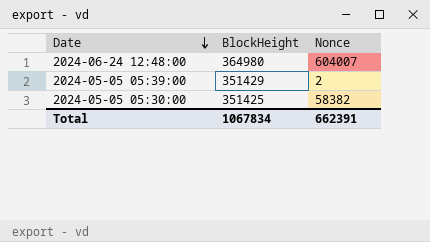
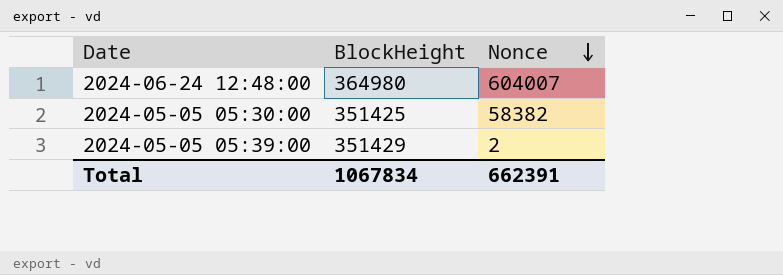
row order: Date descending -> Nonce descending

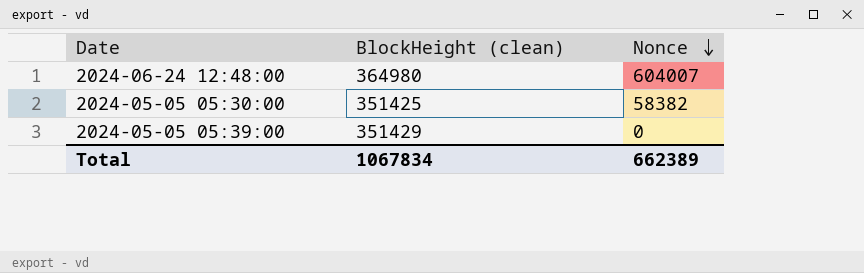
column name: BlockHeight -> BlockHeight (clean)
2024-05-05 05:39:00 | Nonce: 2 -> 0
Total | Nonce: 662391 -> 662389

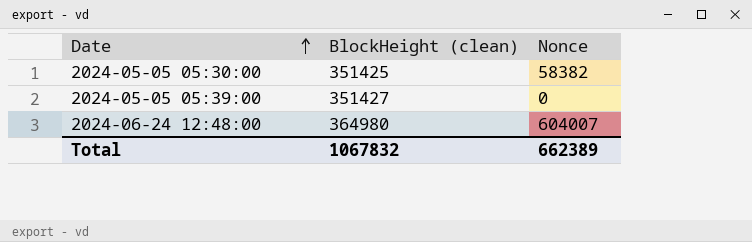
row order: Nonce descending -> Date ascending
2024-05-05 05:39:00 | BlockHeight (clean): 351429 -> 351427
Total | BlockHeight (clean): 1067834 -> 1067832

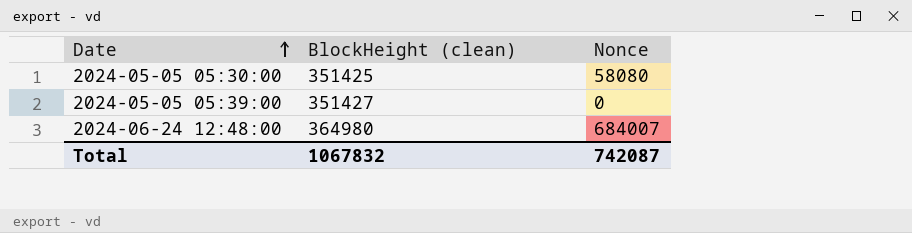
2024-05-05 05:30:00 | Nonce: 58382 -> 58080
2024-06-24 12:48:00 | Nonce: 604007 -> 684007
Total | Nonce: 662389 -> 742087

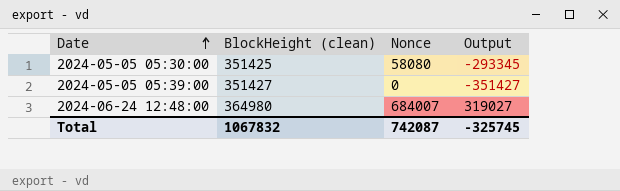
column Output | formula: none -> [Nonce] - [BlockHeight (clean)]

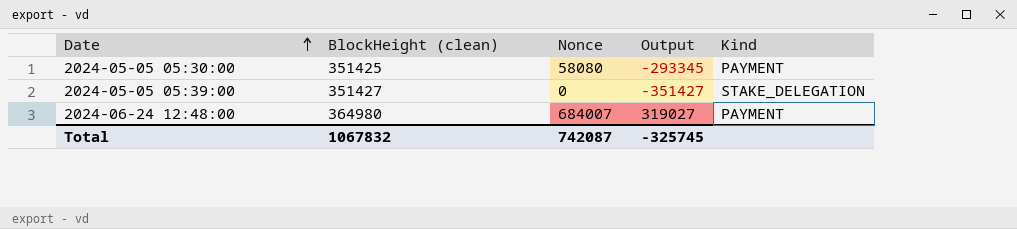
column Kind | position: none -> 5

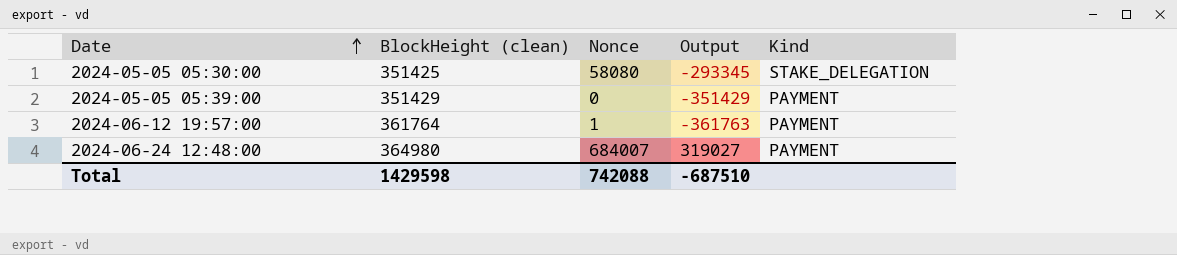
2024-05-05 05:30:00 | Kind: PAYMENT -> STAKE_DELEGATION
2024-05-05 05:39:00 | BlockHeight (clean): 351427 -> 351429
2024-05-05 05:39:00 | Output: -351427 -> -351429
2024-05-05 05:39:00 | Kind: STAKE_DELEGATION -> PAYMENT
row 2024-06-12 19:57:00: none -> 361764 | 1 | -361763 | PAYMENT
Total | BlockHeight (clean): 1067832 -> 1429598
Total | Nonce: 742087 -> 742088
Total | Output: -325745 -> -687510

